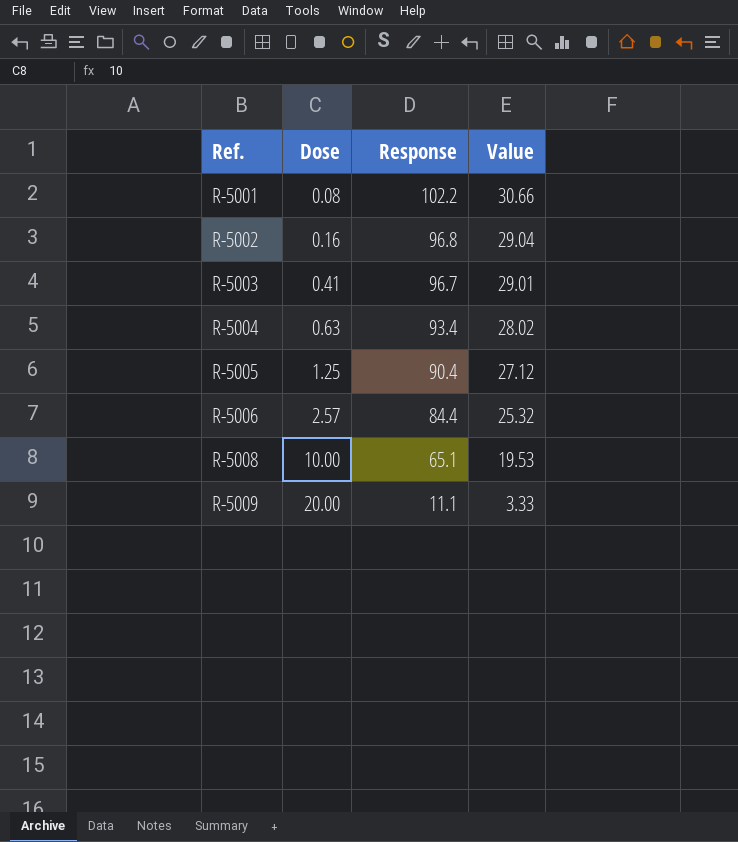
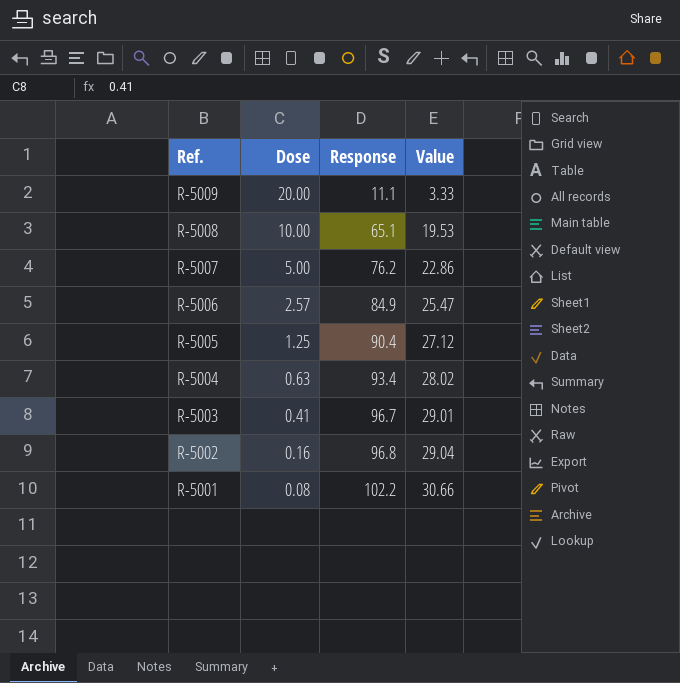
row order: Ref. ascending -> Ref. descending
row R-5007: none -> 5.00 | 76.2 | 22.86
R-5006 | Response: 84.4 -> 84.9
R-5006 | Value: 25.32 -> 25.47

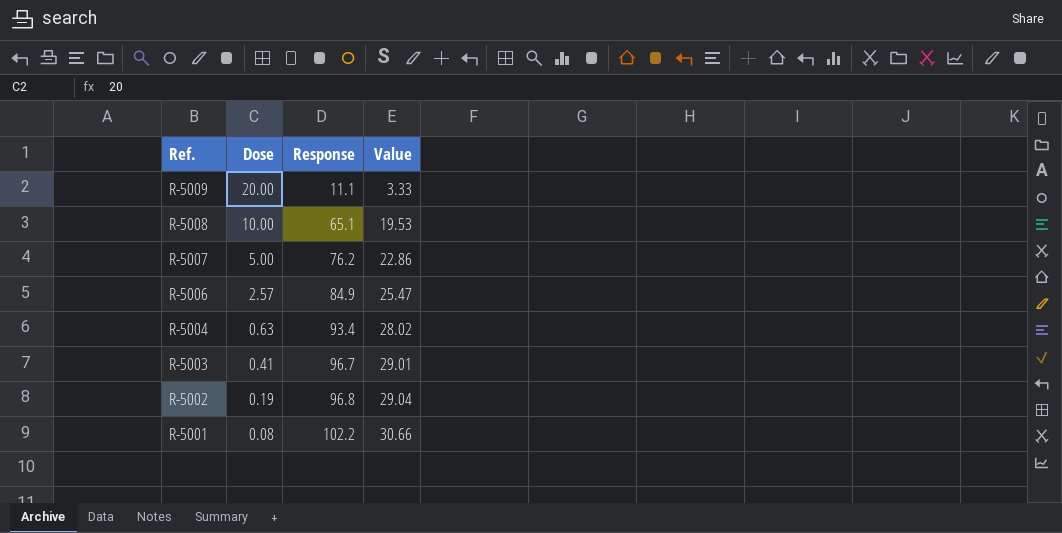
row R-5005: 1.25 | 90.4 | 27.12 -> none
R-5002 | Dose: 0.16 -> 0.19

